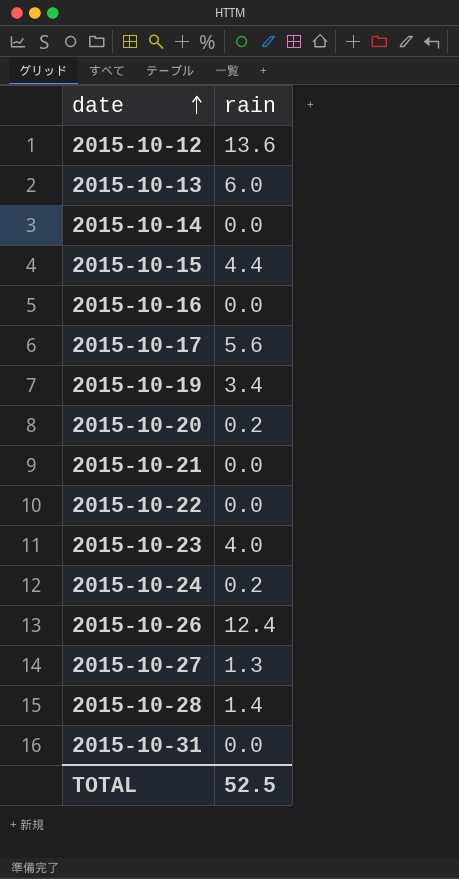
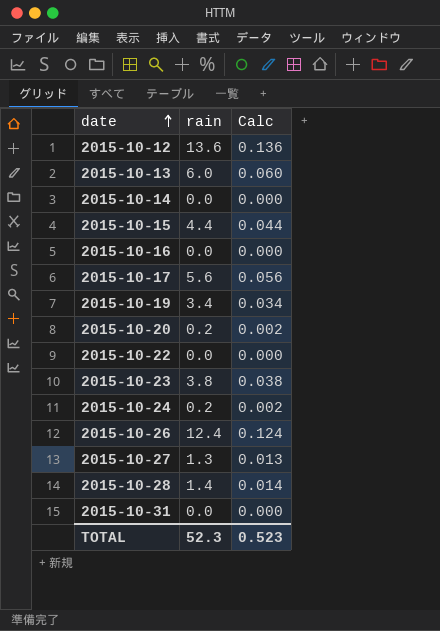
column Calc | formula: none -> [rain] * 0.01
row 2015-10-21: 0.0 -> none
2015-10-23 | rain: 4.0 -> 3.8
TOTAL | rain: 52.5 -> 52.3

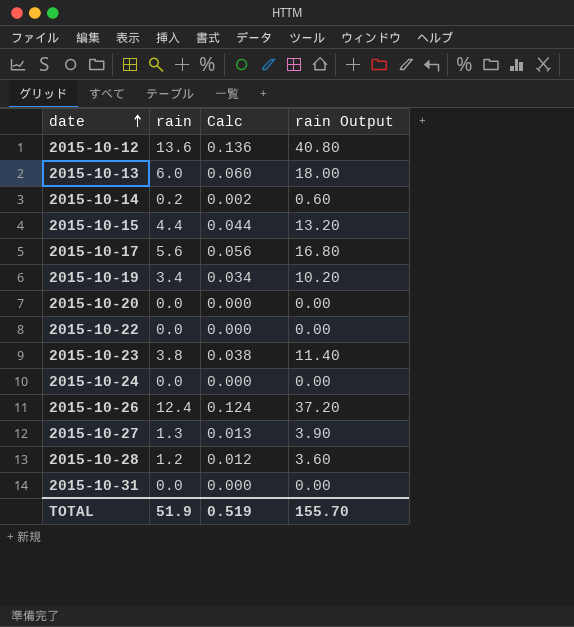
column rain Output | formula: none -> [rain] * 3
row 2015-10-16: 0.0 | 0.000 -> none
2015-10-14 | rain: 0.0 -> 0.2
2015-10-14 | Calc: 0.000 -> 0.002
2015-10-20 | rain: 0.2 -> 0.0
2015-10-20 | Calc: 0.002 -> 0.000
2015-10-24 | rain: 0.2 -> 0.0
2015-10-24 | Calc: 0.002 -> 0.000
2015-10-28 | rain: 1.4 -> 1.2
2015-10-28 | Calc: 0.014 -> 0.012
TOTAL | rain: 52.3 -> 51.9
TOTAL | Calc: 0.523 -> 0.519

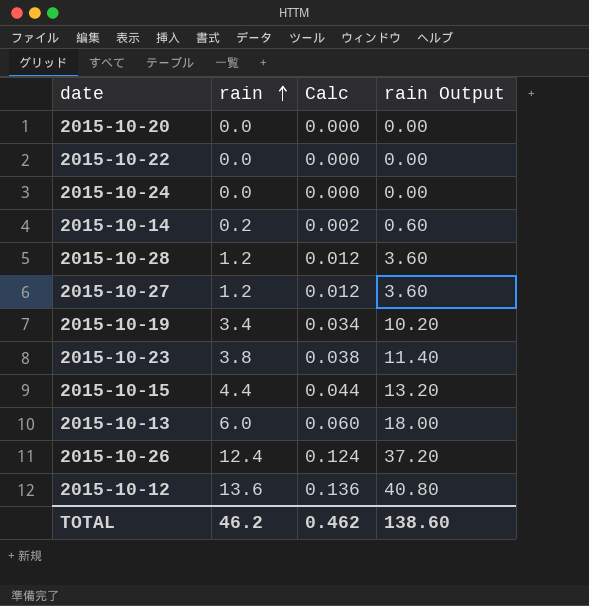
row order: date ascending -> rain ascending
row 2015-10-17: 5.6 | 0.056 | 16.80 -> none
row 2015-10-31: 0.0 | 0.000 | 0.00 -> none
2015-10-27 | rain: 1.3 -> 1.2
2015-10-27 | Calc: 0.013 -> 0.012
2015-10-27 | rain Output: 3.90 -> 3.60
TOTAL | rain: 51.9 -> 46.2
TOTAL | Calc: 0.519 -> 0.462
TOTAL | rain Output: 155.70 -> 138.60

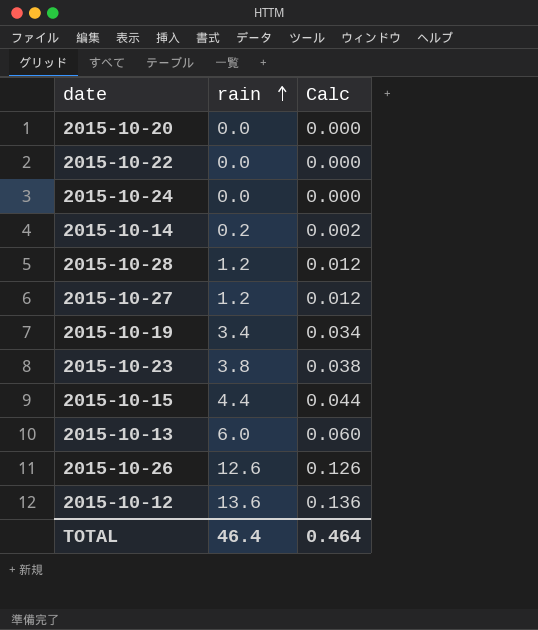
column rain Output | formula: [rain] * 3 -> none
2015-10-26 | rain: 12.4 -> 12.6
2015-10-26 | Calc: 0.124 -> 0.126
TOTAL | rain: 46.2 -> 46.4
TOTAL | Calc: 0.462 -> 0.464

